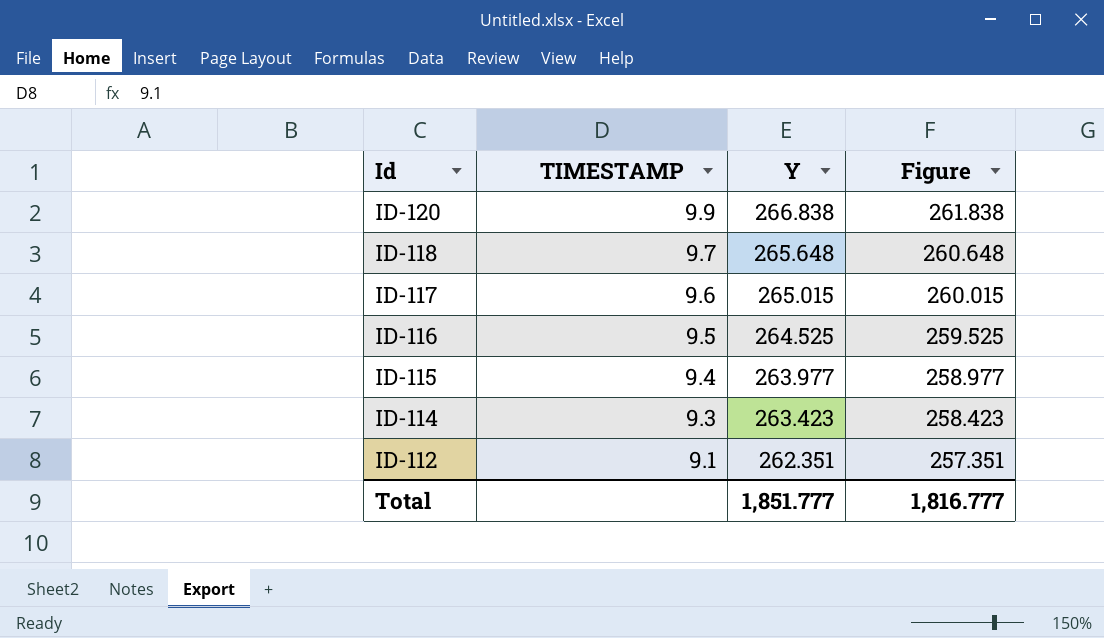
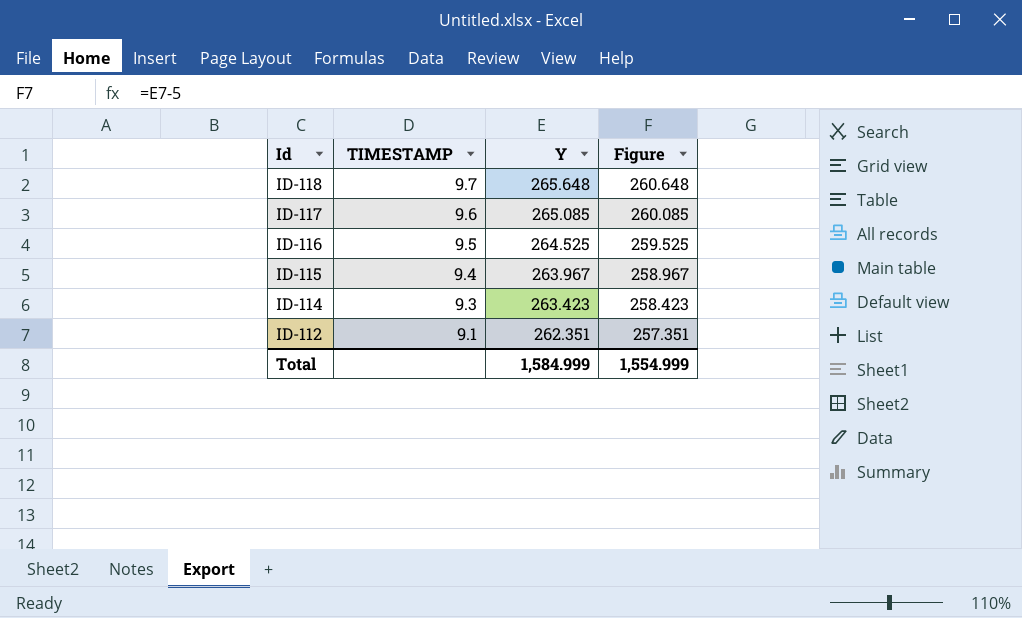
row ID-120: 9.9 | 266.838 | 261.838 -> none
ID-117 | Y: 265.015 -> 265.085
ID-117 | Figure: 260.015 -> 260.085
ID-115 | Y: 263.977 -> 263.967
ID-115 | Figure: 258.977 -> 258.967
Total | Y: 1,851.777 -> 1,584.999
Total | Figure: 1,816.777 -> 1,554.999

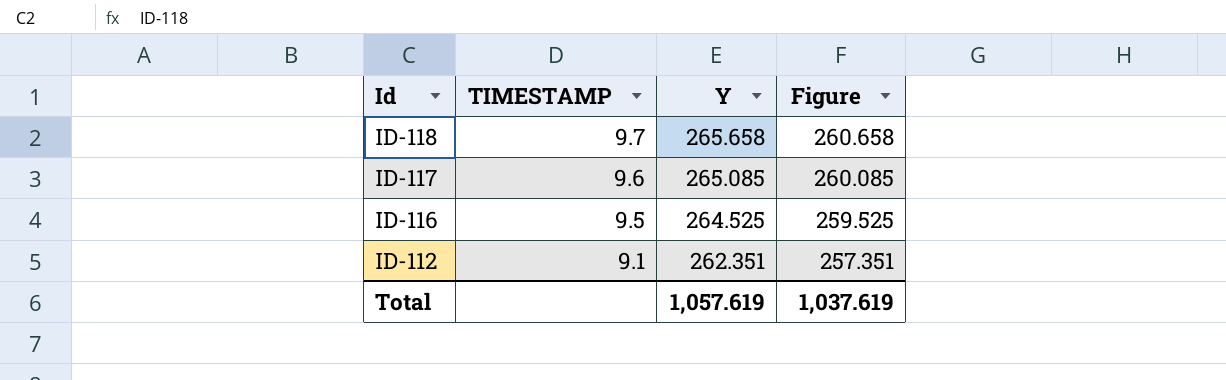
row ID-115: 9.4 | 263.967 | 258.967 -> none
row ID-114: 9.3 | 263.423 | 258.423 -> none
ID-118 | Y: 265.648 -> 265.658
ID-118 | Figure: 260.648 -> 260.658
Total | Y: 1,584.999 -> 1,057.619
Total | Figure: 1,554.999 -> 1,037.619

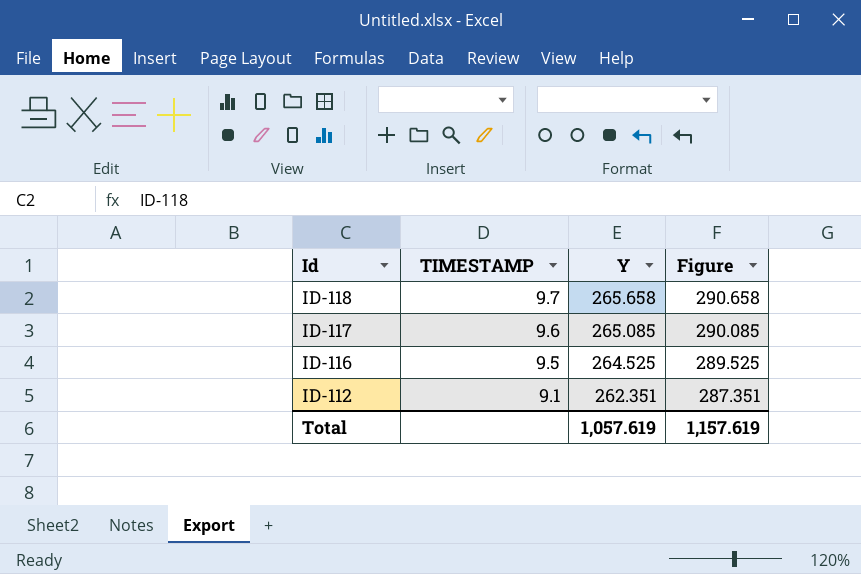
column Figure | formula: [Y] - 5 -> [Y] + 25
Total | Figure: 1,037.619 -> 1,157.619

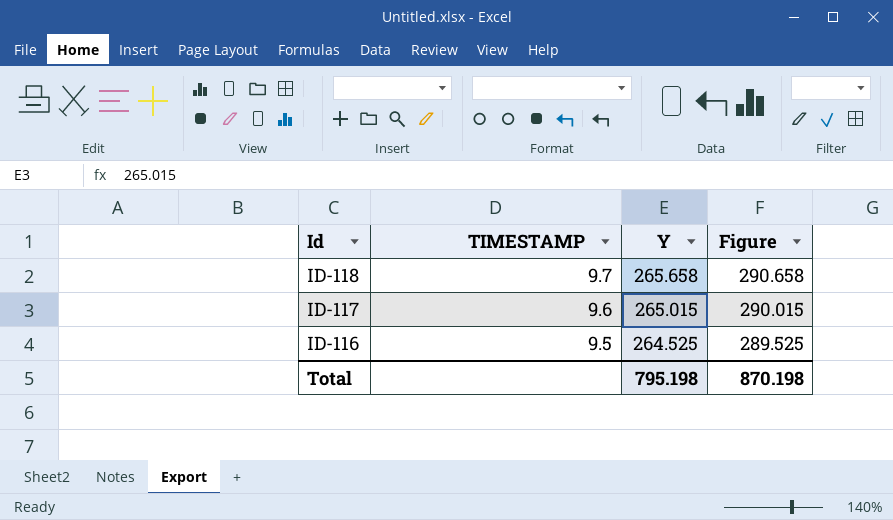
row ID-112: 9.1 | 262.351 | 287.351 -> none
ID-117 | Y: 265.085 -> 265.015
ID-117 | Figure: 290.085 -> 290.015
Total | Y: 1,057.619 -> 795.198
Total | Figure: 1,157.619 -> 870.198

